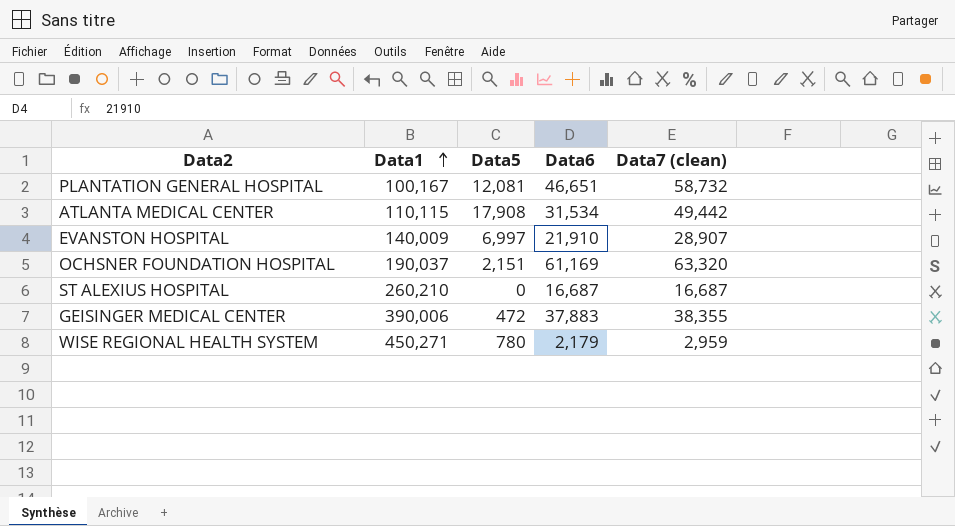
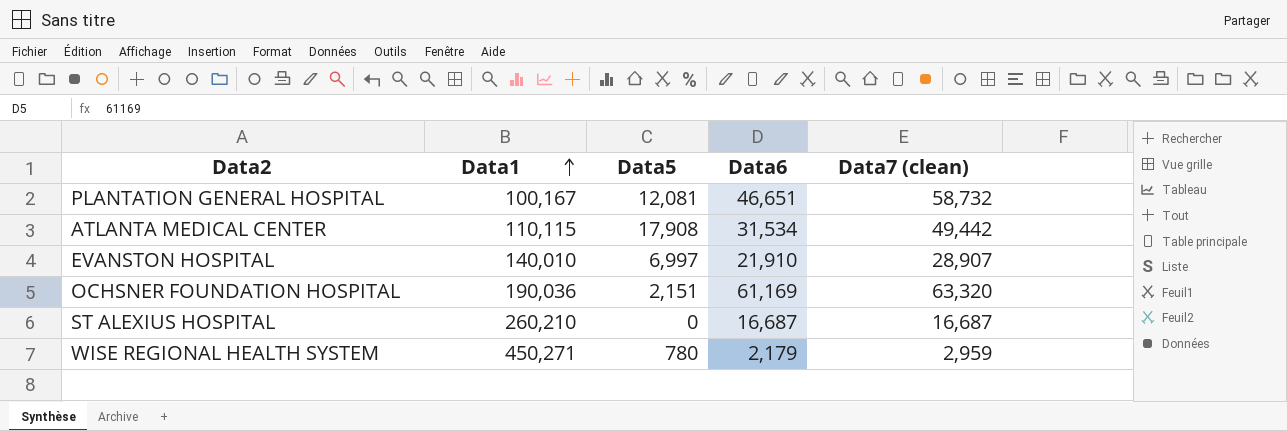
row GEISINGER MEDICAL CENTER: 390,006 | 472 | 37,883 | 38,355 -> none
EVANSTON HOSPITAL | Data1: 140,009 -> 140,010
OCHSNER FOUNDATION HOSPITAL | Data1: 190,037 -> 190,036

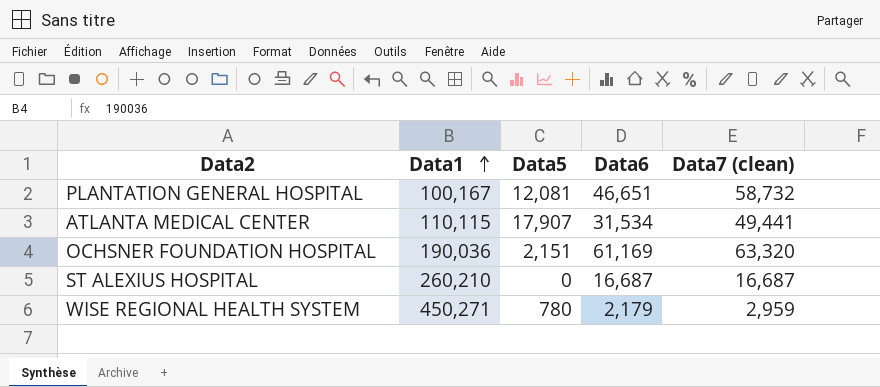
row EVANSTON HOSPITAL: 140,010 | 6,997 | 21,910 | 28,907 -> none
ATLANTA MEDICAL CENTER | Data5: 17,908 -> 17,907
ATLANTA MEDICAL CENTER | Data7 (clean): 49,442 -> 49,441

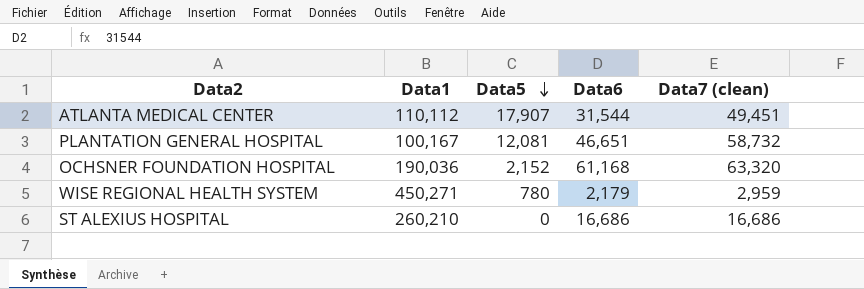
row order: Data1 ascending -> Data5 descending
ATLANTA MEDICAL CENTER | Data1: 110,115 -> 110,112
ATLANTA MEDICAL CENTER | Data6: 31,534 -> 31,544
ATLANTA MEDICAL CENTER | Data7 (clean): 49,441 -> 49,451
OCHSNER FOUNDATION HOSPITAL | Data5: 2,151 -> 2,152
OCHSNER FOUNDATION HOSPITAL | Data6: 61,169 -> 61,168
ST ALEXIUS HOSPITAL | Data6: 16,687 -> 16,686
ST ALEXIUS HOSPITAL | Data7 (clean): 16,687 -> 16,686

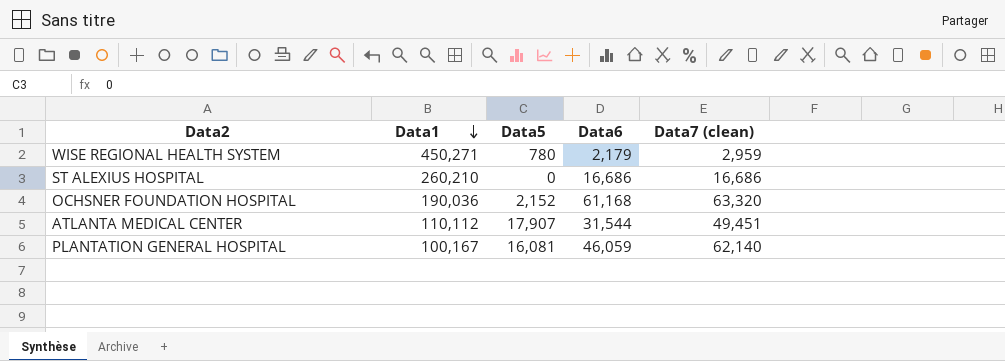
row order: Data5 descending -> Data1 descending
PLANTATION GENERAL HOSPITAL | Data5: 12,081 -> 16,081
PLANTATION GENERAL HOSPITAL | Data6: 46,651 -> 46,059
PLANTATION GENERAL HOSPITAL | Data7 (clean): 58,732 -> 62,140

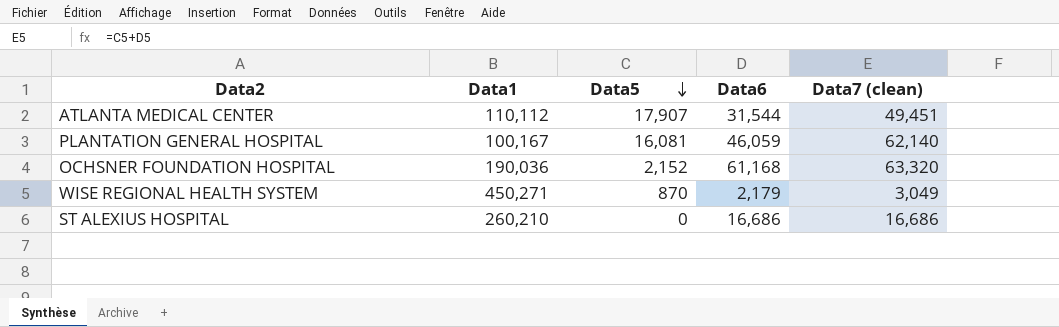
row order: Data1 descending -> Data5 descending
WISE REGIONAL HEALTH SYSTEM | Data5: 780 -> 870
WISE REGIONAL HEALTH SYSTEM | Data7 (clean): 2,959 -> 3,049

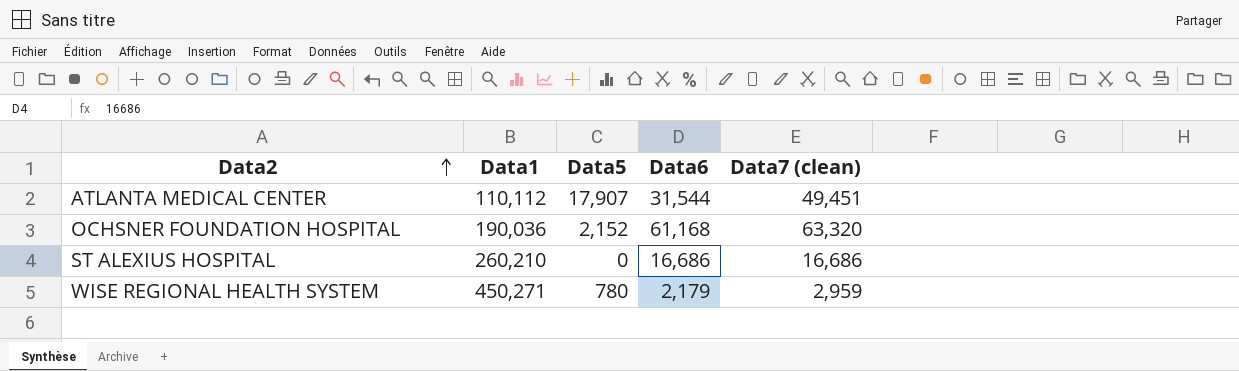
row order: Data5 descending -> Data2 ascending
row PLANTATION GENERAL HOSPITAL: 100,167 | 16,081 | 46,059 | 62,140 -> none
WISE REGIONAL HEALTH SYSTEM | Data5: 870 -> 780
WISE REGIONAL HEALTH SYSTEM | Data7 (clean): 3,049 -> 2,959

